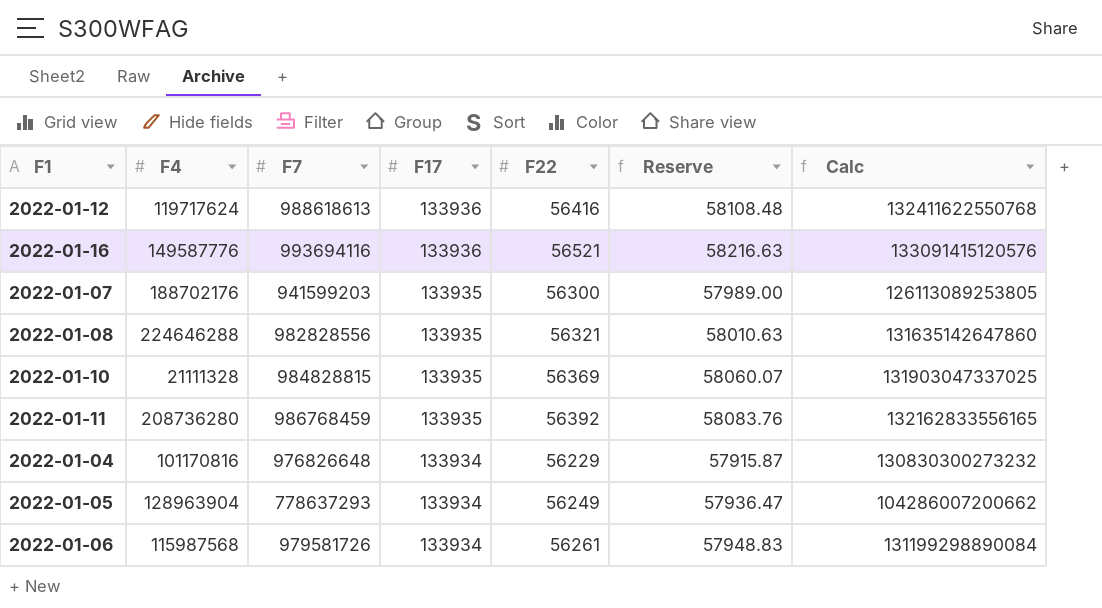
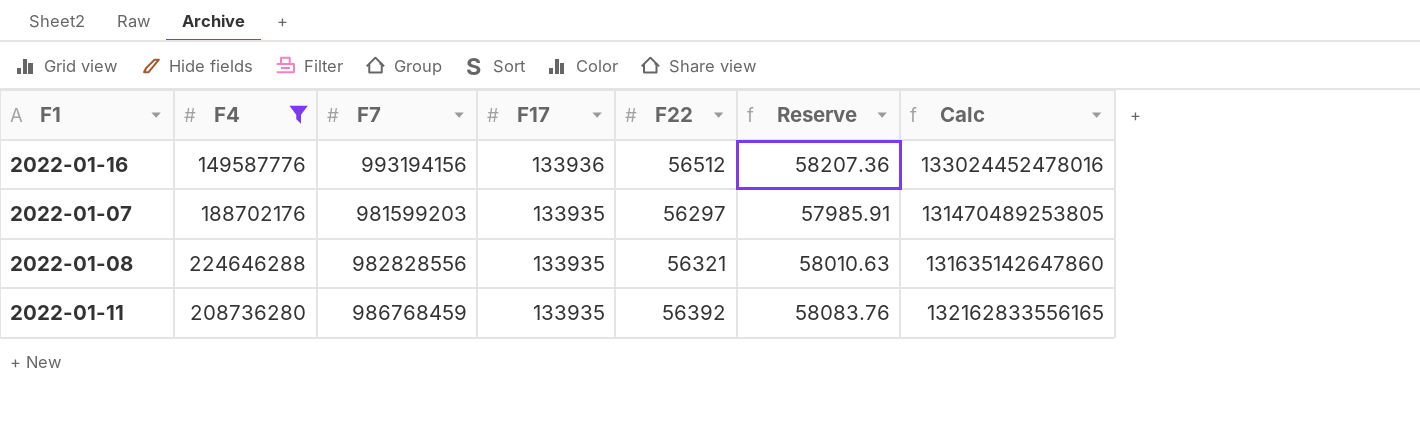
filter: none -> F4 >= 149587776
2022-01-16 | F7: 993694116 -> 993194156
2022-01-16 | F22: 56521 -> 56512
2022-01-16 | Reserve: 58216.63 -> 58207.36
2022-01-16 | Calc: 133091415120576 -> 133024452478016
2022-01-07 | F7: 941599203 -> 981599203
2022-01-07 | F22: 56300 -> 56297
2022-01-07 | Reserve: 57989.00 -> 57985.91
2022-01-07 | Calc: 126113089253805 -> 131470489253805

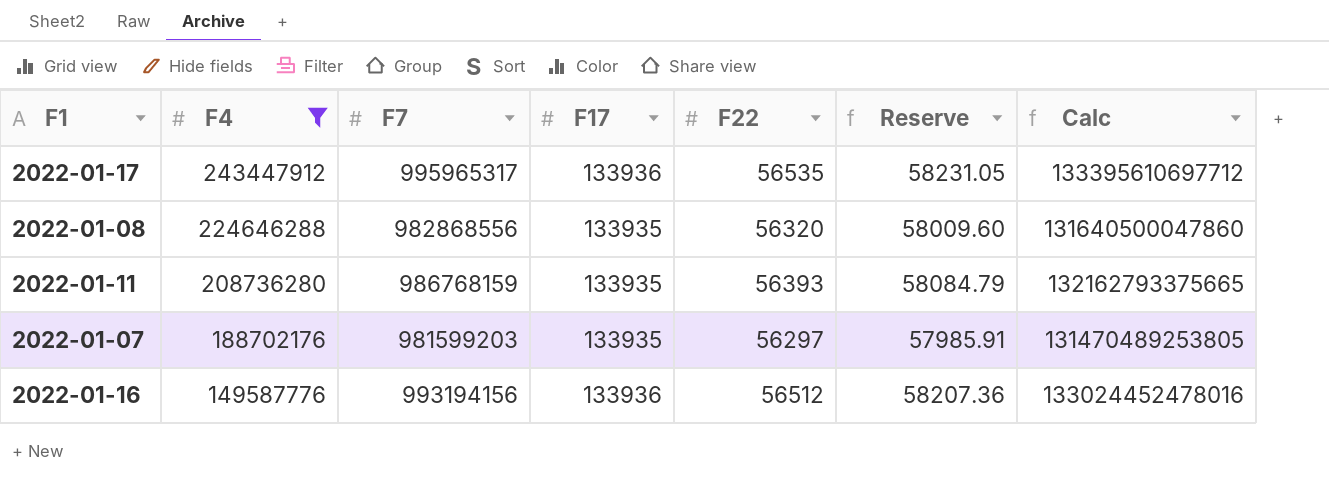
row order: F17 descending -> F4 descending
row 2022-01-17: none -> 243447912 | 995965317 | 133936 | 56535 | 58231.05 | 133395610697712
2022-01-08 | F7: 982828556 -> 982868556
2022-01-08 | F22: 56321 -> 56320
2022-01-08 | Reserve: 58010.63 -> 58009.60
2022-01-08 | Calc: 131635142647860 -> 131640500047860
2022-01-11 | F7: 986768459 -> 986768159
2022-01-11 | F22: 56392 -> 56393
2022-01-11 | Reserve: 58083.76 -> 58084.79
2022-01-11 | Calc: 132162833556165 -> 132162793375665

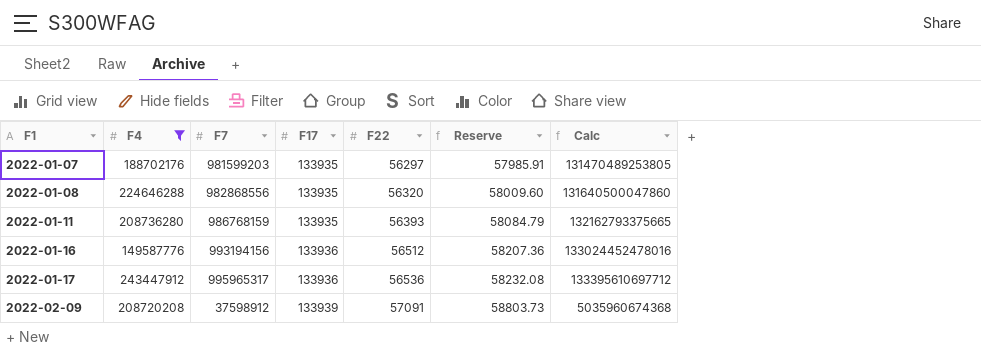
row order: F4 descending -> F1 ascending
2022-01-17 | F22: 56535 -> 56536
2022-01-17 | Reserve: 58231.05 -> 58232.08
row 2022-02-09: none -> 208720208 | 37598912 | 133939 | 57091 | 58803.73 | 5035960674368

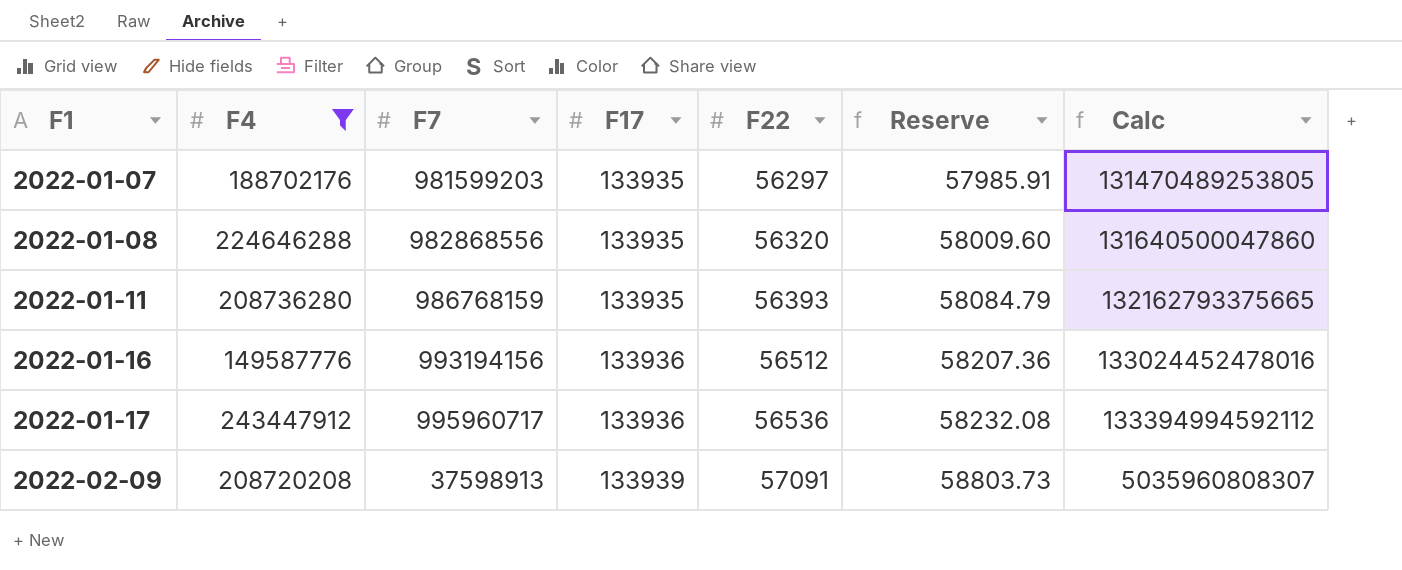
2022-01-17 | F7: 995965317 -> 995960717
2022-01-17 | Calc: 133395610697712 -> 133394994592112
2022-02-09 | F7: 37598912 -> 37598913
2022-02-09 | Calc: 5035960674368 -> 5035960808307

